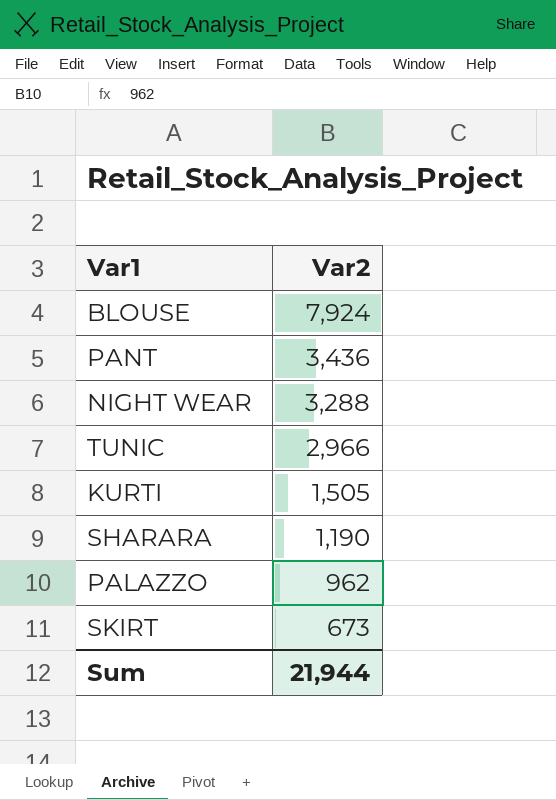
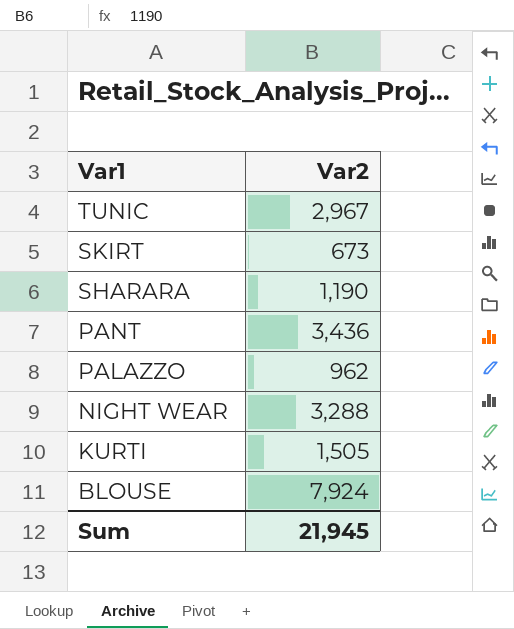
row order: Var2 descending -> Var1 descending
TUNIC | Var2: 2,966 -> 2,967
Sum | Var2: 21,944 -> 21,945

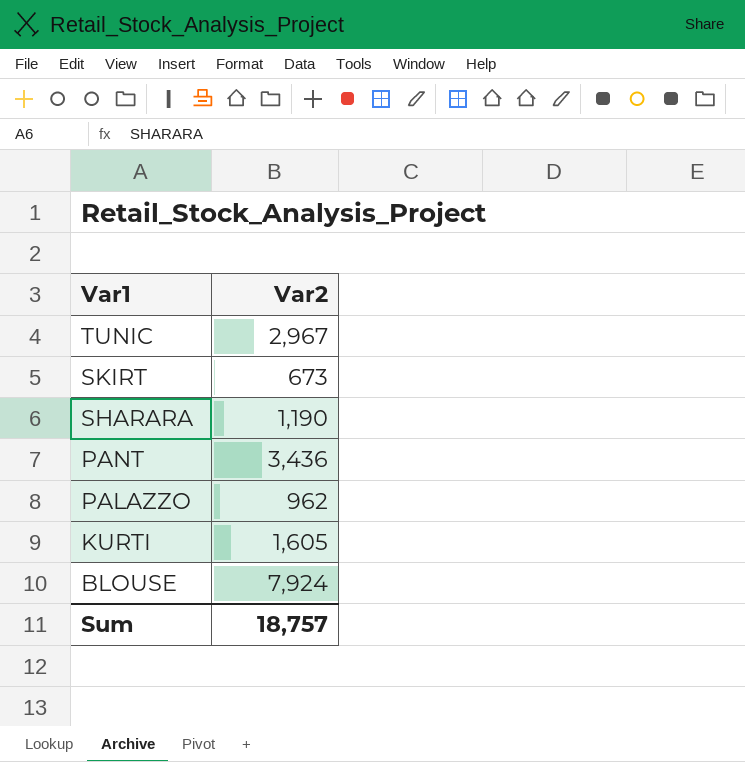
row NIGHT WEAR: 3,288 -> none
KURTI | Var2: 1,505 -> 1,605
Sum | Var2: 21,945 -> 18,757

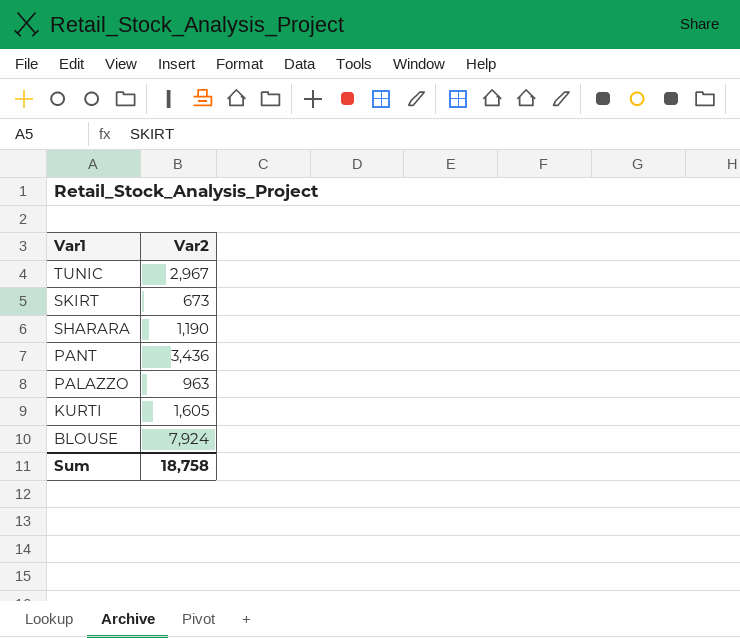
PALAZZO | Var2: 962 -> 963
Sum | Var2: 18,757 -> 18,758

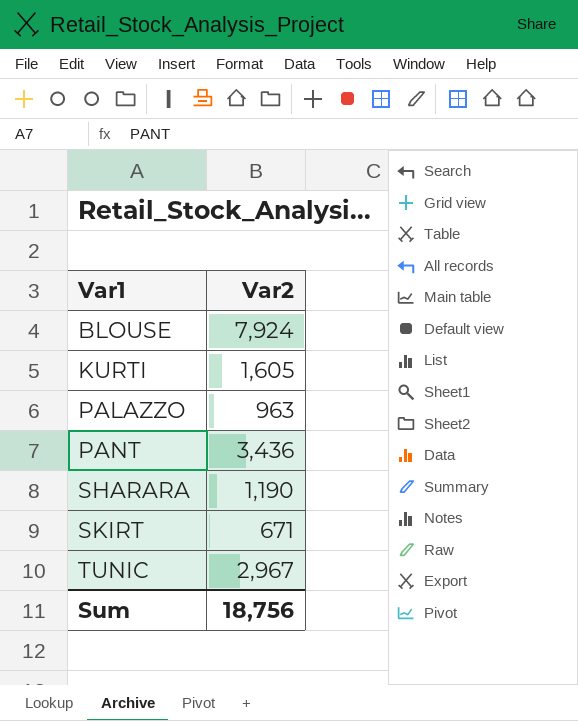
row order: Var1 descending -> Var1 ascending
SKIRT | Var2: 673 -> 671
Sum | Var2: 18,758 -> 18,756

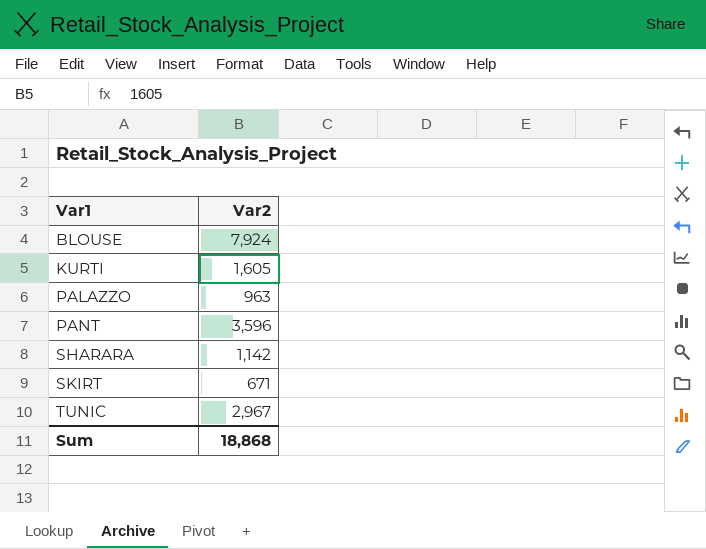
PANT | Var2: 3,436 -> 3,596
SHARARA | Var2: 1,190 -> 1,142
Sum | Var2: 18,756 -> 18,868

